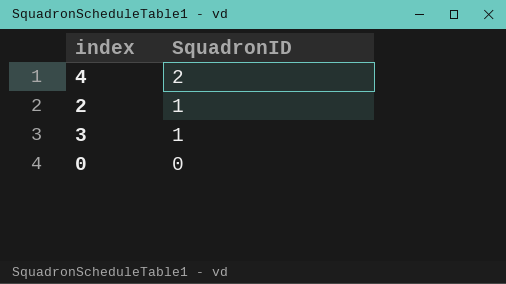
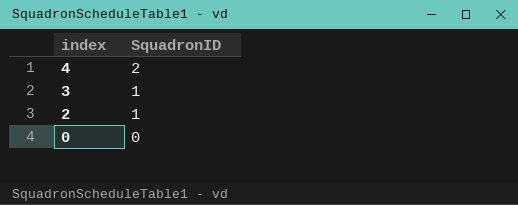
row order: SquadronID descending -> index descending

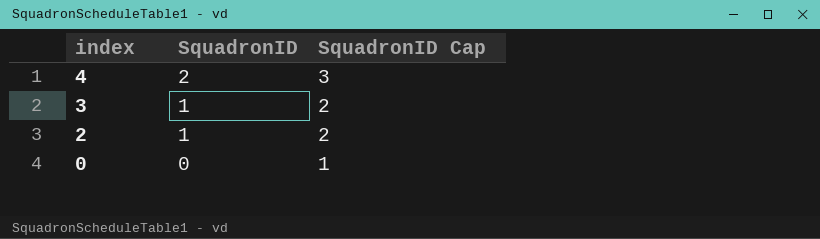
column SquadronID Cap | formula: none -> [SquadronID] + 1

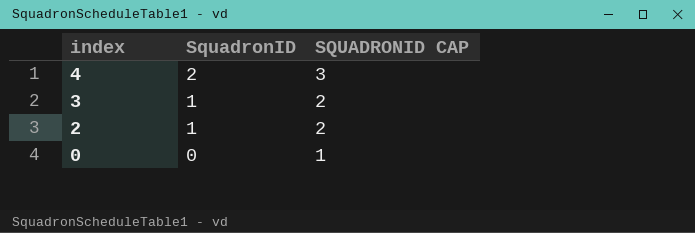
column name: SquadronID Cap -> SQUADRONID CAP

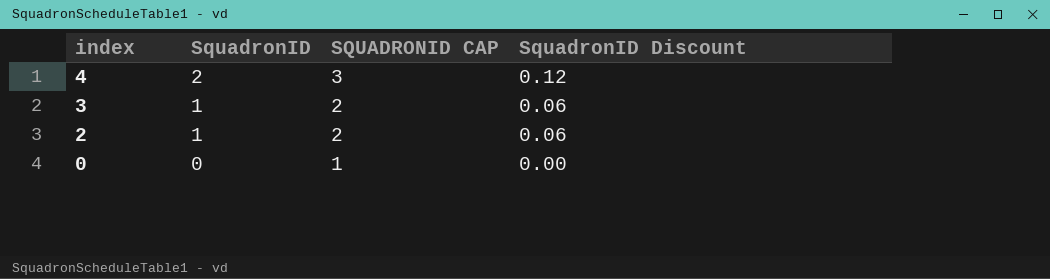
column SquadronID Discount | formula: none -> [SquadronID] * 0.06

